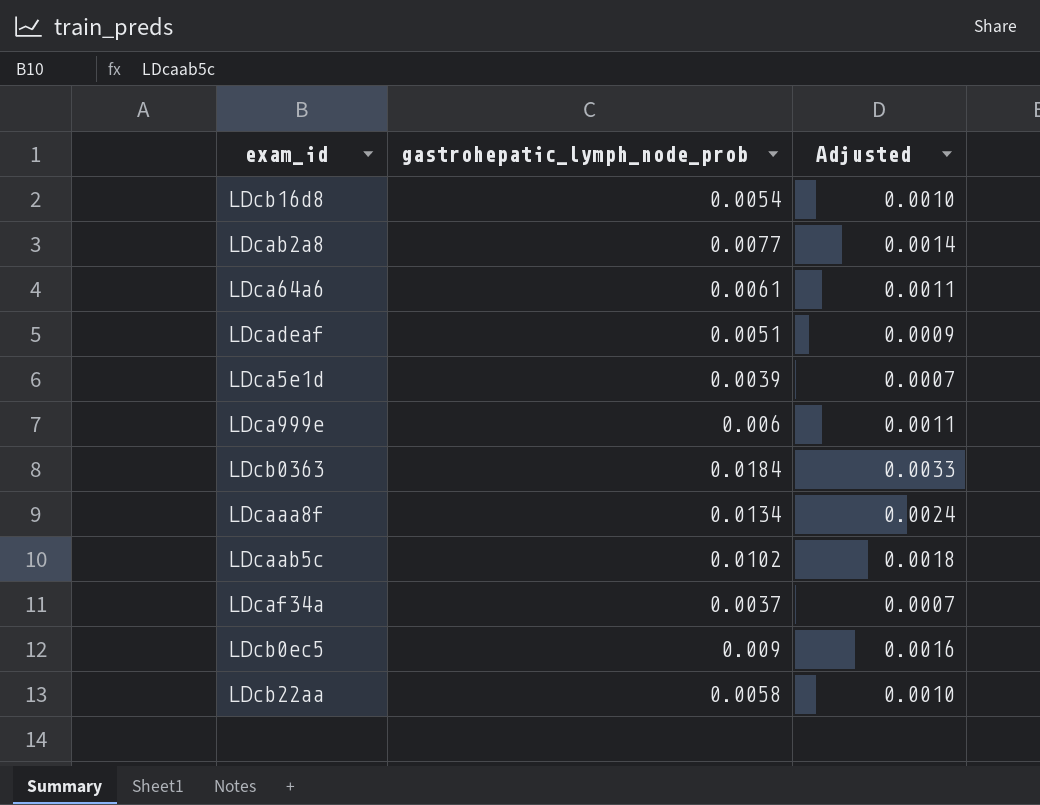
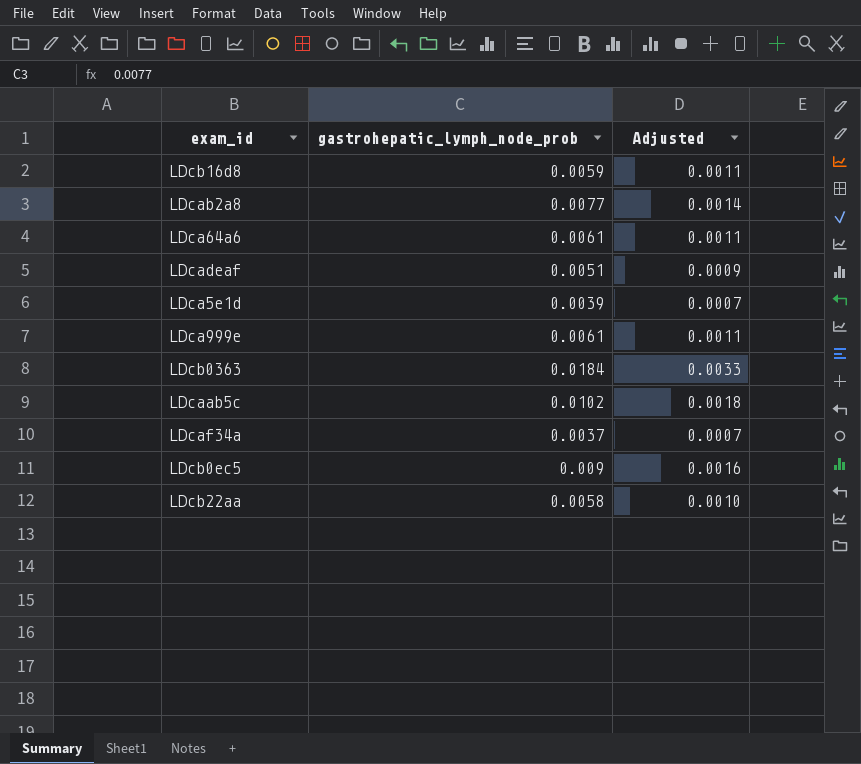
row LDcaaa8f: 0.0134 | 0.0024 -> none
LDcb16d8 | gastrohepatic_lymph_node_prob: 0.0054 -> 0.0059
LDcb16d8 | Adjusted: 0.0010 -> 0.0011
LDca999e | gastrohepatic_lymph_node_prob: 0.006 -> 0.0061

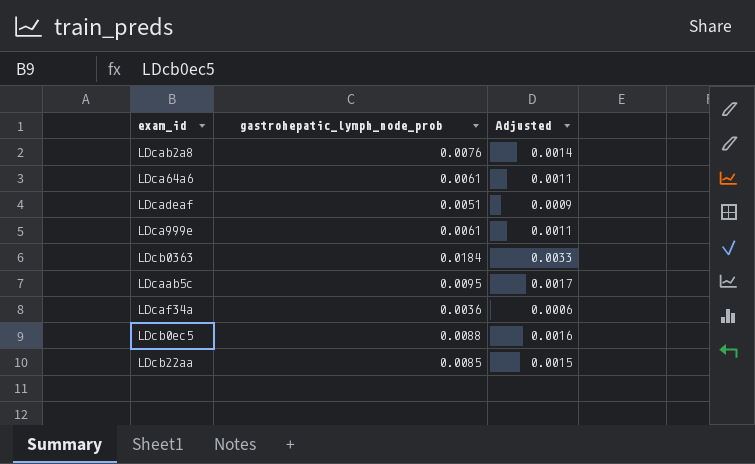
row LDcb16d8: 0.0059 | 0.0011 -> none
row LDca5e1d: 0.0039 | 0.0007 -> none
LDcab2a8 | gastrohepatic_lymph_node_prob: 0.0077 -> 0.0076
LDcaab5c | gastrohepatic_lymph_node_prob: 0.0102 -> 0.0095
LDcaab5c | Adjusted: 0.0018 -> 0.0017
LDcaf34a | gastrohepatic_lymph_node_prob: 0.0037 -> 0.0036
LDcaf34a | Adjusted: 0.0007 -> 0.0006
LDcb0ec5 | gastrohepatic_lymph_node_prob: 0.009 -> 0.0088
LDcb22aa | gastrohepatic_lymph_node_prob: 0.0058 -> 0.0085
LDcb22aa | Adjusted: 0.0010 -> 0.0015

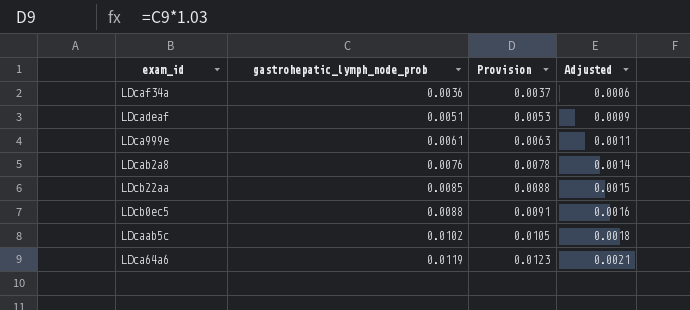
row order: none -> gastrohepatic_lymph_node_prob ascending
column Provision | formula: none -> [gastrohepatic_lymph_node_prob] * 1.03
row LDcb0363: 0.0184 | 0.0033 -> none
LDcaab5c | gastrohepatic_lymph_node_prob: 0.0095 -> 0.0102
LDcaab5c | Adjusted: 0.0017 -> 0.0018
LDca64a6 | gastrohepatic_lymph_node_prob: 0.0061 -> 0.0119
LDca64a6 | Adjusted: 0.0011 -> 0.0021

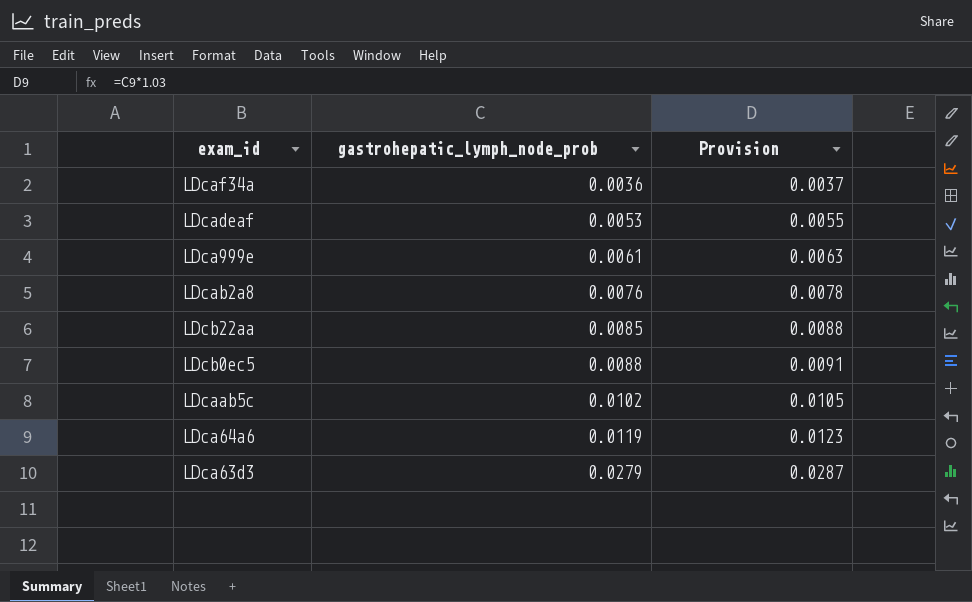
column Adjusted | formula: [gastrohepatic_lymph_node_prob] * 0.18 -> none
LDcadeaf | gastrohepatic_lymph_node_prob: 0.0051 -> 0.0053
LDcadeaf | Provision: 0.0053 -> 0.0055
row LDca63d3: none -> 0.0279 | 0.0287

